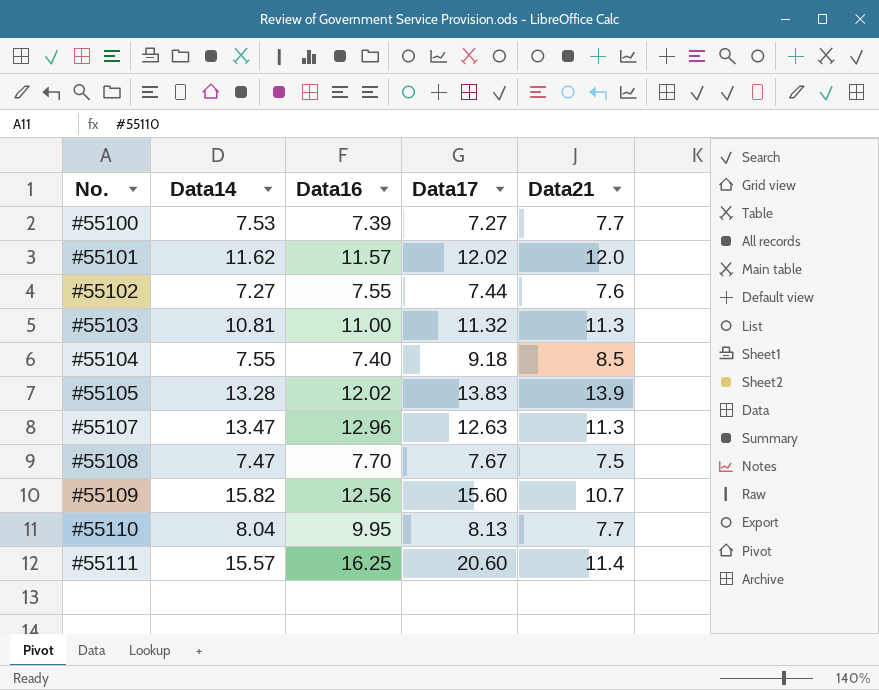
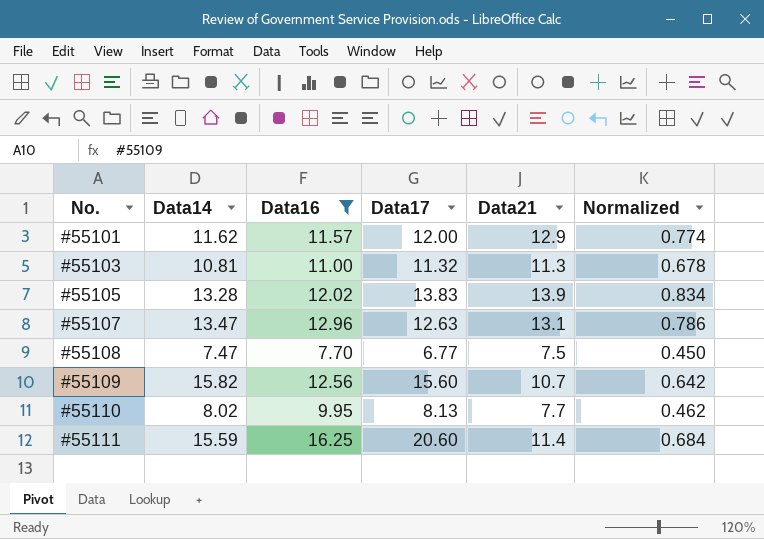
filter: none -> Data16 >= 7.70
column Normalized | formula: none -> [Data21] * 0.06
#55101 | Data17: 12.02 -> 12.00
#55101 | Data21: 12.0 -> 12.9
#55107 | Data21: 11.3 -> 13.1
#55108 | Data17: 7.67 -> 6.77
#55110 | Data14: 8.04 -> 8.02
#55111 | Data14: 15.57 -> 15.59

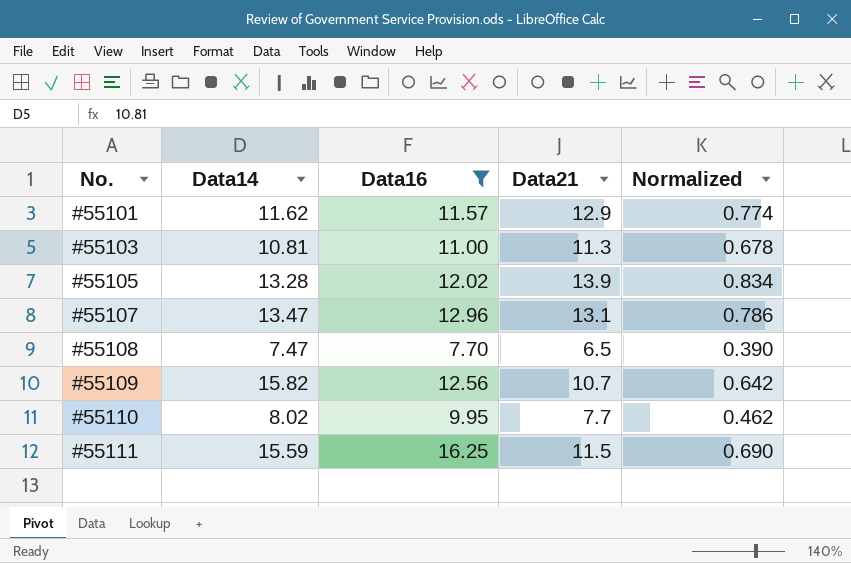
column Data17 | position: 4 -> none
#55108 | Data21: 7.5 -> 6.5
#55108 | Normalized: 0.450 -> 0.390
#55111 | Data21: 11.4 -> 11.5
#55111 | Normalized: 0.684 -> 0.690

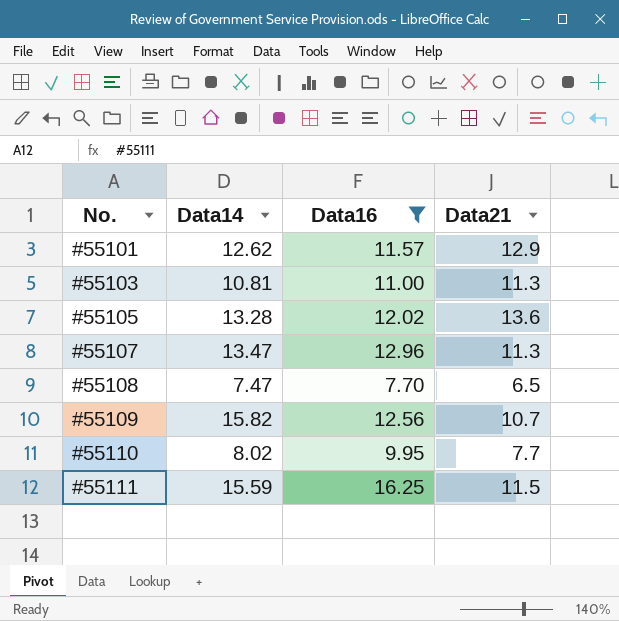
column Normalized | formula: [Data21] * 0.06 -> none
#55101 | Data14: 11.62 -> 12.62
#55105 | Data21: 13.9 -> 13.6
#55107 | Data21: 13.1 -> 11.3

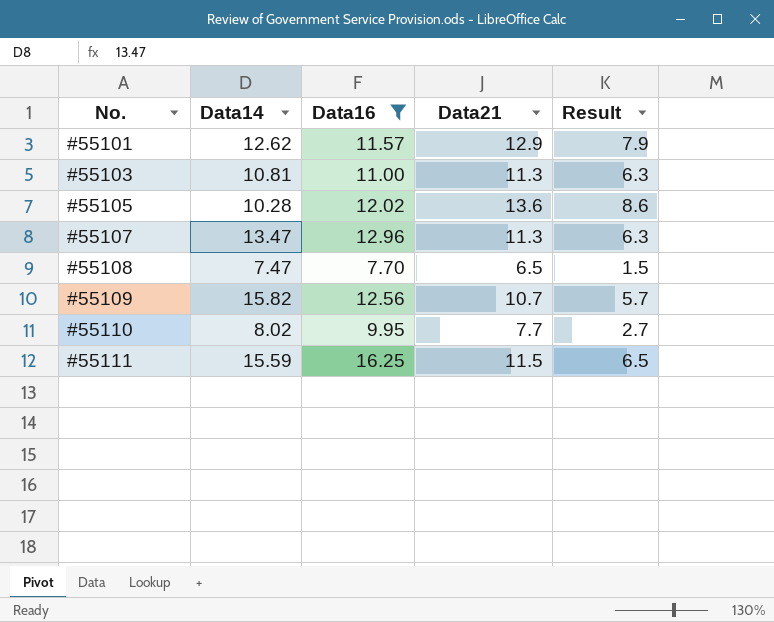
column Result | formula: none -> [Data21] - 5
#55105 | Data14: 13.28 -> 10.28

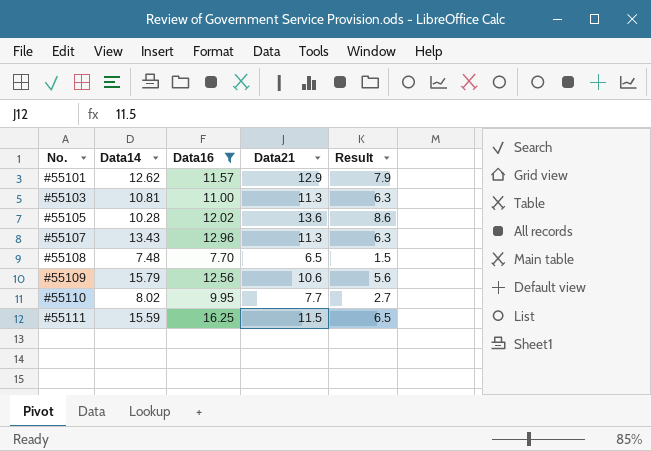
#55107 | Data14: 13.47 -> 13.43
#55108 | Data14: 7.47 -> 7.48
#55109 | Data14: 15.82 -> 15.79
#55109 | Data21: 10.7 -> 10.6
#55109 | Result: 5.7 -> 5.6

